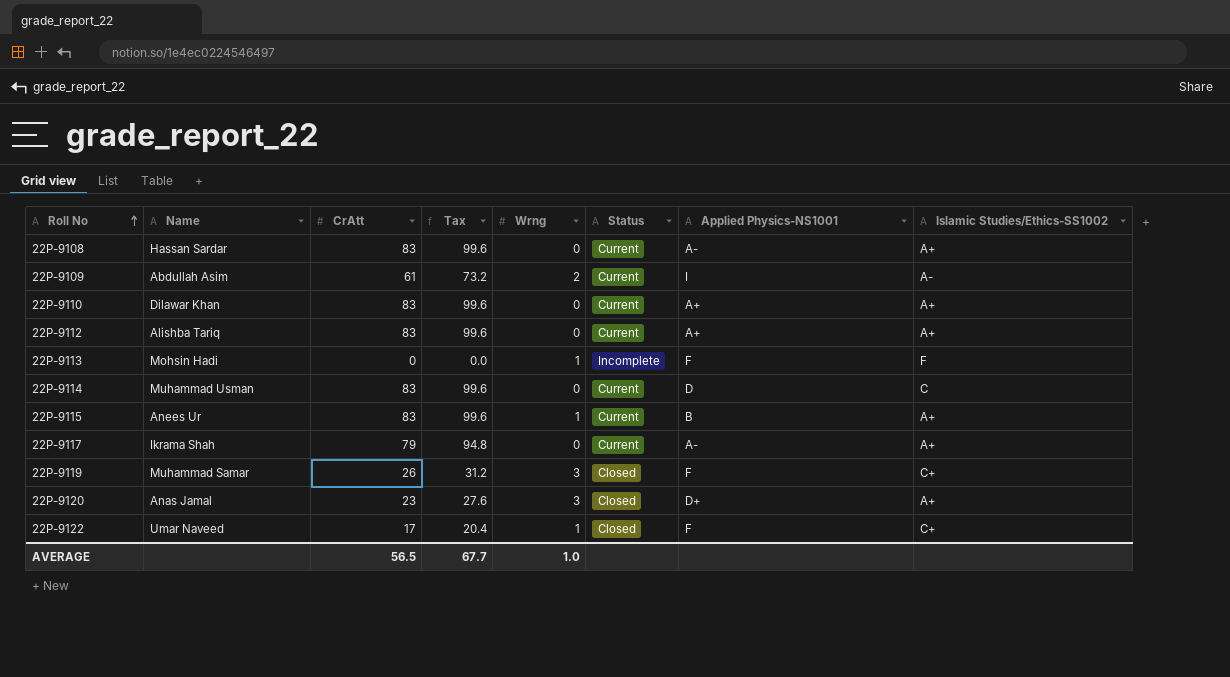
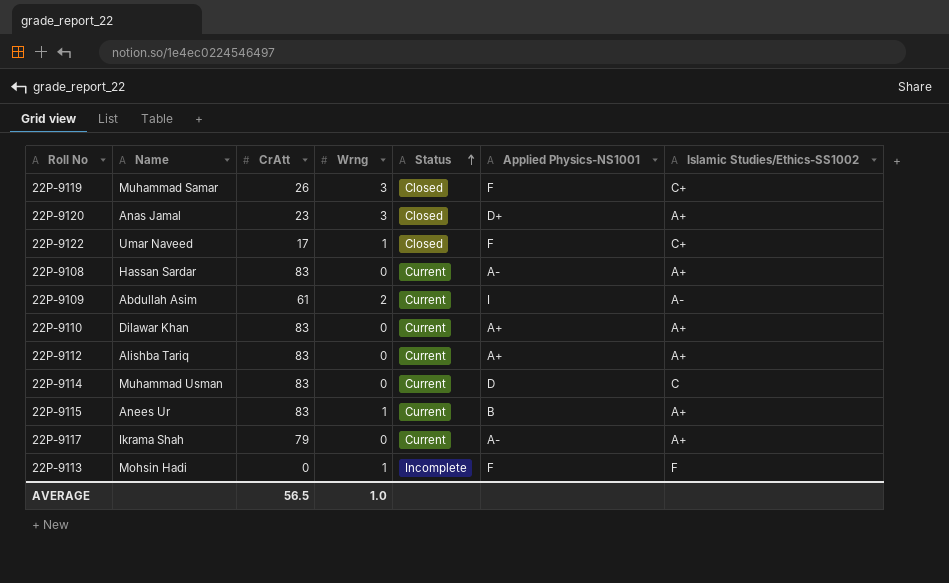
row order: Roll No ascending -> Status ascending
column Tax | formula: [CrAtt] * 1.2 -> none

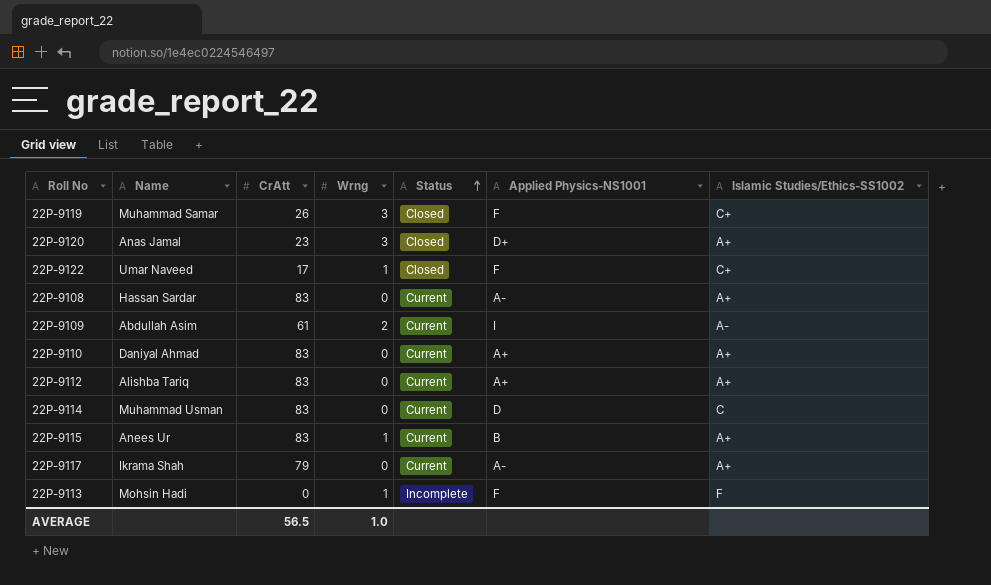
22P-9110 | Name: Dilawar Khan -> Daniyal Ahmad

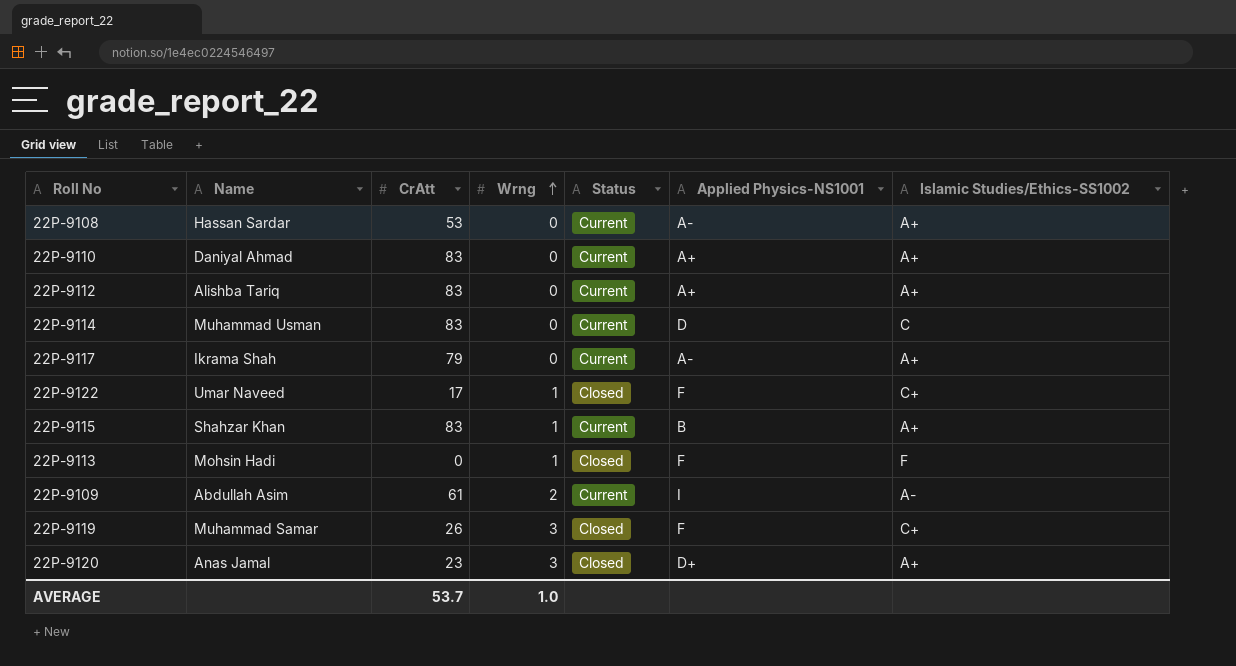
row order: Status ascending -> Wrng ascending
22P-9108 | CrAtt: 83 -> 53
22P-9115 | Name: Anees Ur -> Shahzar Khan
22P-9113 | Status: Incomplete -> Closed
AVERAGE | CrAtt: 56.5 -> 53.7

